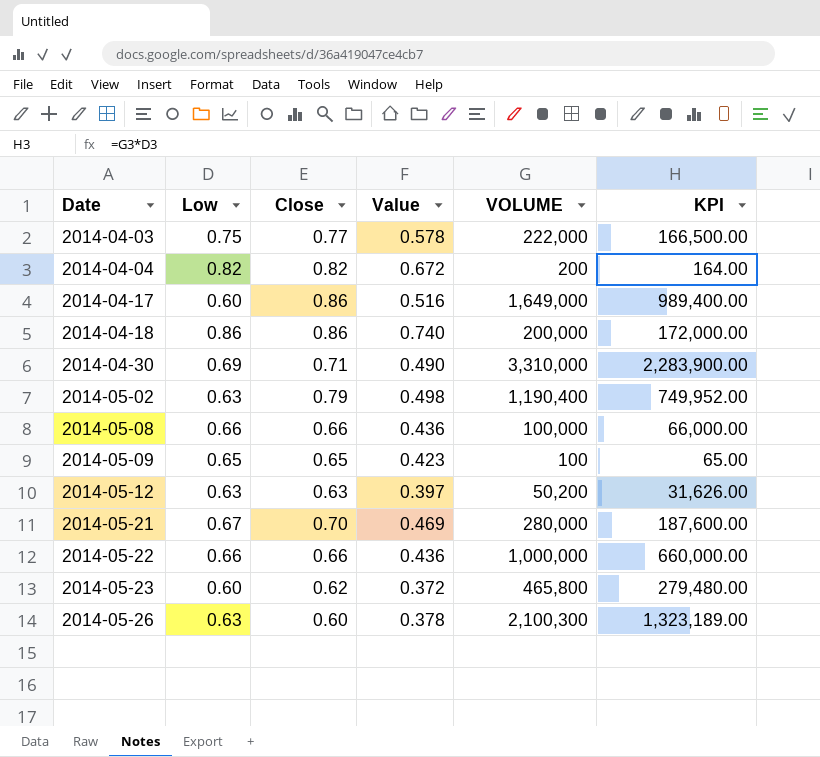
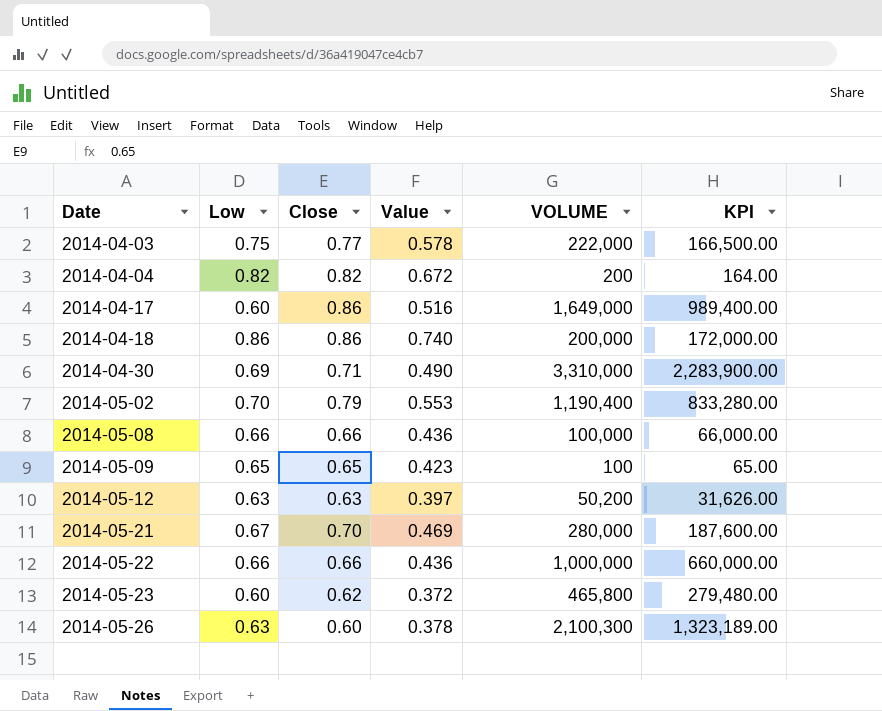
2014-05-02 | Low: 0.63 -> 0.70
2014-05-02 | Value: 0.498 -> 0.553
2014-05-02 | KPI: 749,952.00 -> 833,280.00

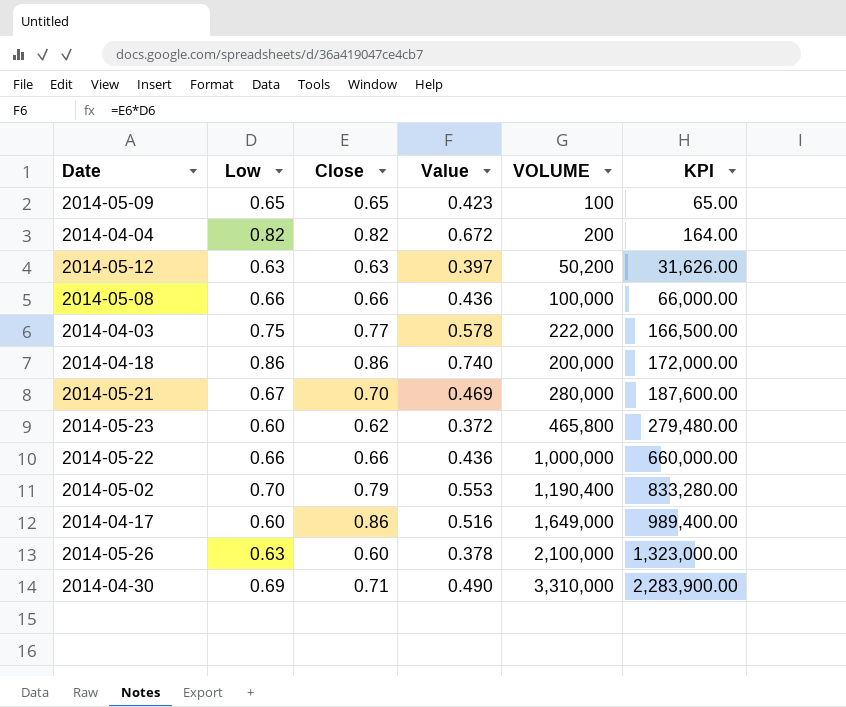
row order: Date ascending -> KPI ascending
2014-05-26 | VOLUME: 2,100,300 -> 2,100,000
2014-05-26 | KPI: 1,323,189.00 -> 1,323,000.00

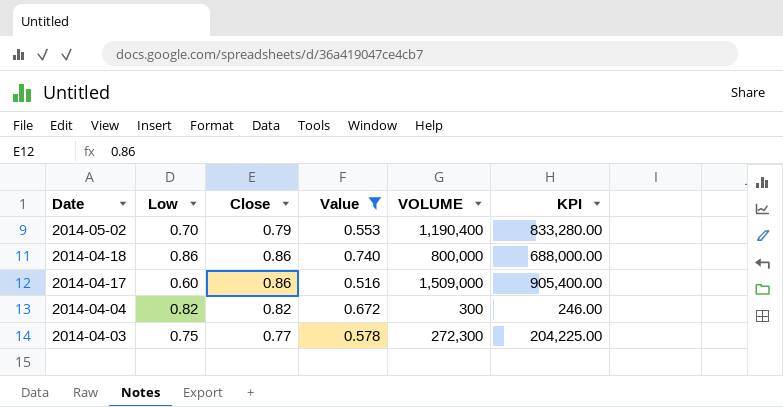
filter: none -> Value >= 0.516
row order: KPI ascending -> Date descending
2014-04-18 | VOLUME: 200,000 -> 800,000
2014-04-18 | KPI: 172,000.00 -> 688,000.00
2014-04-17 | VOLUME: 1,649,000 -> 1,509,000
2014-04-17 | KPI: 989,400.00 -> 905,400.00
2014-04-04 | VOLUME: 200 -> 300
2014-04-04 | KPI: 164.00 -> 246.00
2014-04-03 | VOLUME: 222,000 -> 272,300
2014-04-03 | KPI: 166,500.00 -> 204,225.00

